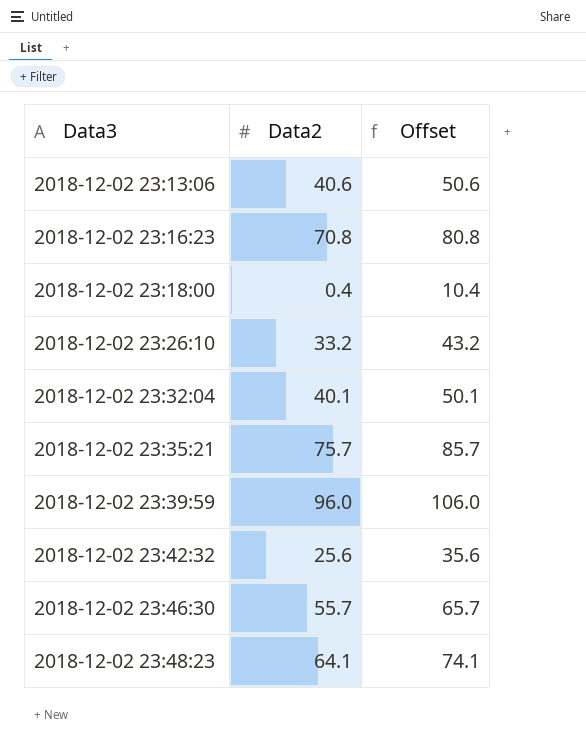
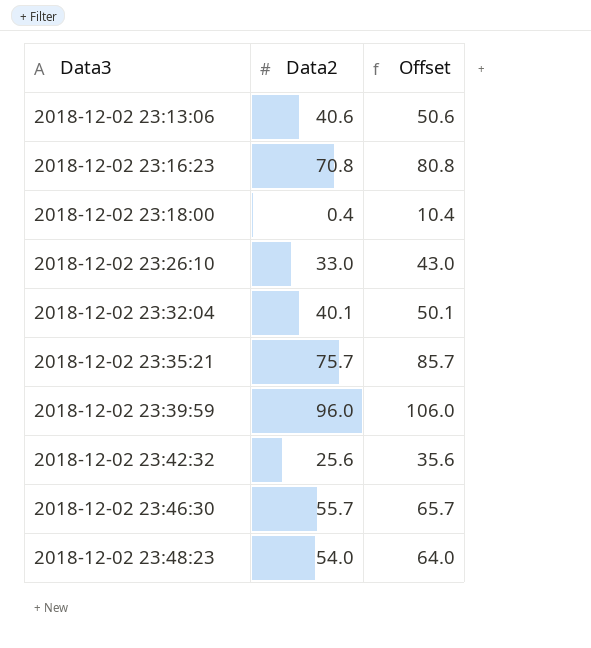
2018-12-02 23:26:10 | Data2: 33.2 -> 33.0
2018-12-02 23:26:10 | Offset: 43.2 -> 43.0
2018-12-02 23:48:23 | Data2: 64.1 -> 54.0
2018-12-02 23:48:23 | Offset: 74.1 -> 64.0

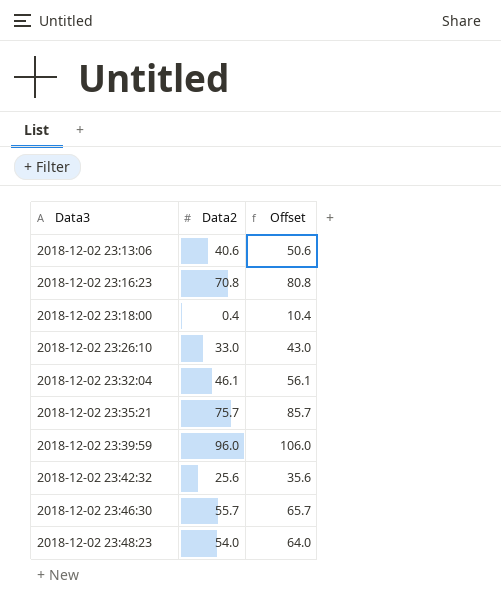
2018-12-02 23:32:04 | Data2: 40.1 -> 46.1
2018-12-02 23:32:04 | Offset: 50.1 -> 56.1

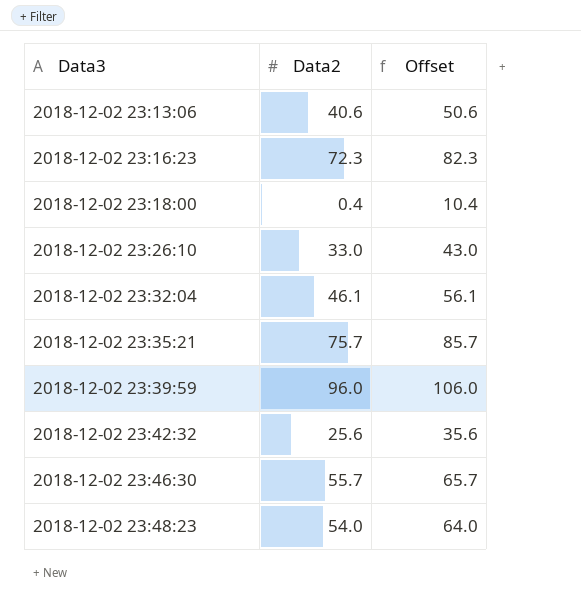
2018-12-02 23:16:23 | Data2: 70.8 -> 72.3
2018-12-02 23:16:23 | Offset: 80.8 -> 82.3

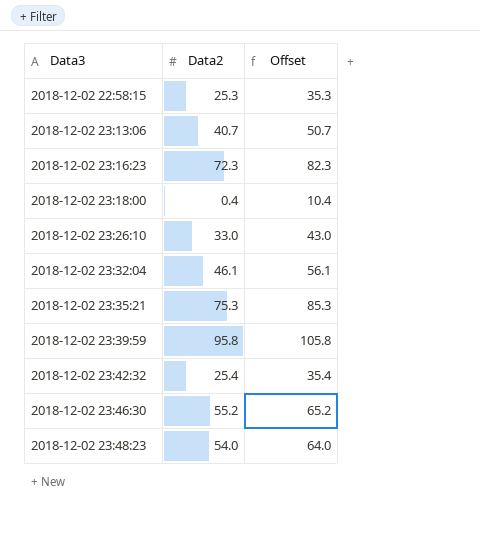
row 2018-12-02 22:58:15: none -> 25.3 | 35.3
2018-12-02 23:13:06 | Data2: 40.6 -> 40.7
2018-12-02 23:13:06 | Offset: 50.6 -> 50.7
2018-12-02 23:35:21 | Data2: 75.7 -> 75.3
2018-12-02 23:35:21 | Offset: 85.7 -> 85.3
2018-12-02 23:39:59 | Data2: 96.0 -> 95.8
2018-12-02 23:39:59 | Offset: 106.0 -> 105.8
2018-12-02 23:42:32 | Data2: 25.6 -> 25.4
2018-12-02 23:42:32 | Offset: 35.6 -> 35.4
2018-12-02 23:46:30 | Data2: 55.7 -> 55.2
2018-12-02 23:46:30 | Offset: 65.7 -> 65.2

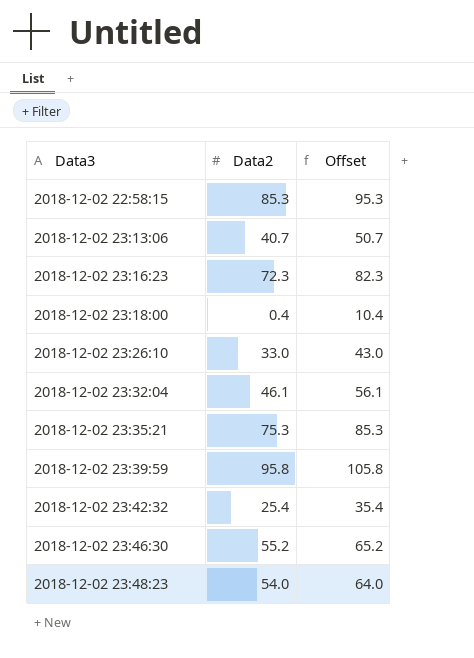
2018-12-02 22:58:15 | Data2: 25.3 -> 85.3
2018-12-02 22:58:15 | Offset: 35.3 -> 95.3

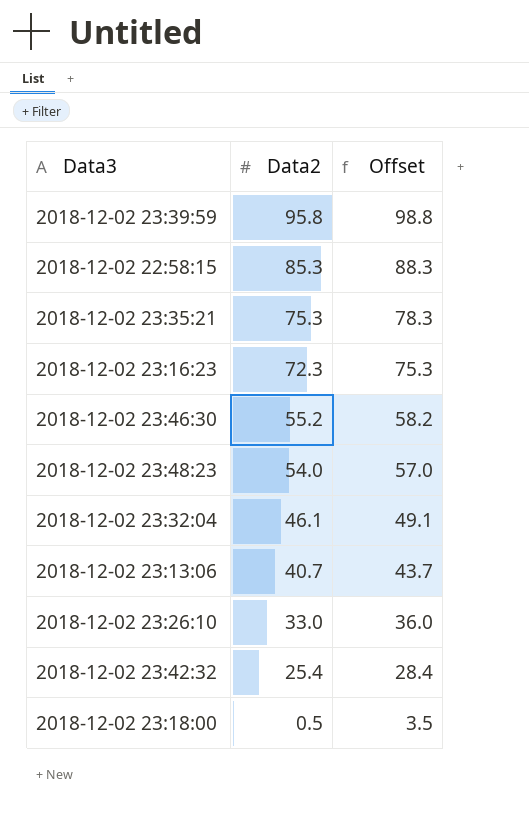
row order: Data3 ascending -> Data2 descending
column Offset | formula: [Data2] + 10 -> [Data2] + 3
2018-12-02 23:18:00 | Data2: 0.4 -> 0.5

